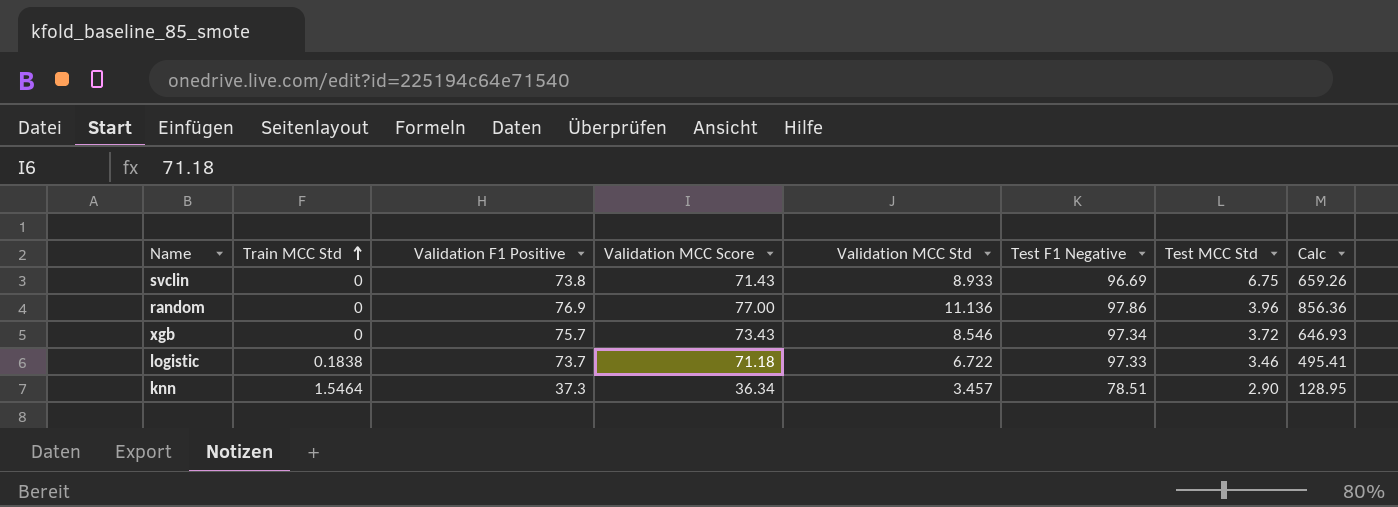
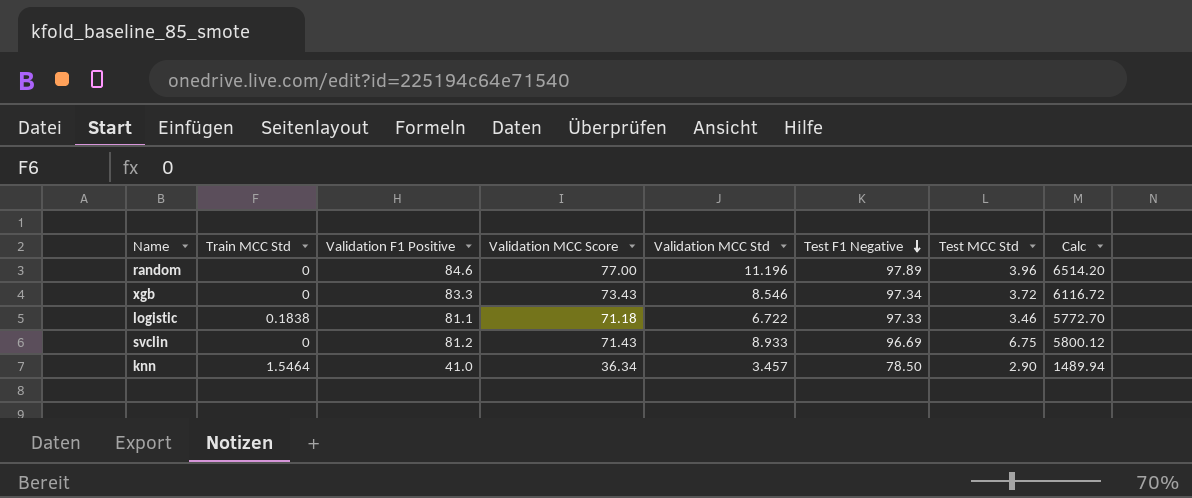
row order: Train MCC Std ascending -> Test F1 Negative descending
column Calc | formula: [Validation F1 Positive] * [Validation MCC Std] -> [Validation F1 Positive] * [Validation MCC Score]
random | Validation F1 Positive: 76.9 -> 84.6
random | Validation MCC Std: 11.136 -> 11.196
random | Test F1 Negative: 97.86 -> 97.89
xgb | Validation F1 Positive: 75.7 -> 83.3
logistic | Validation F1 Positive: 73.7 -> 81.1
svclin | Validation F1 Positive: 73.8 -> 81.2
knn | Validation F1 Positive: 37.3 -> 41.0
knn | Test F1 Negative: 78.51 -> 78.50

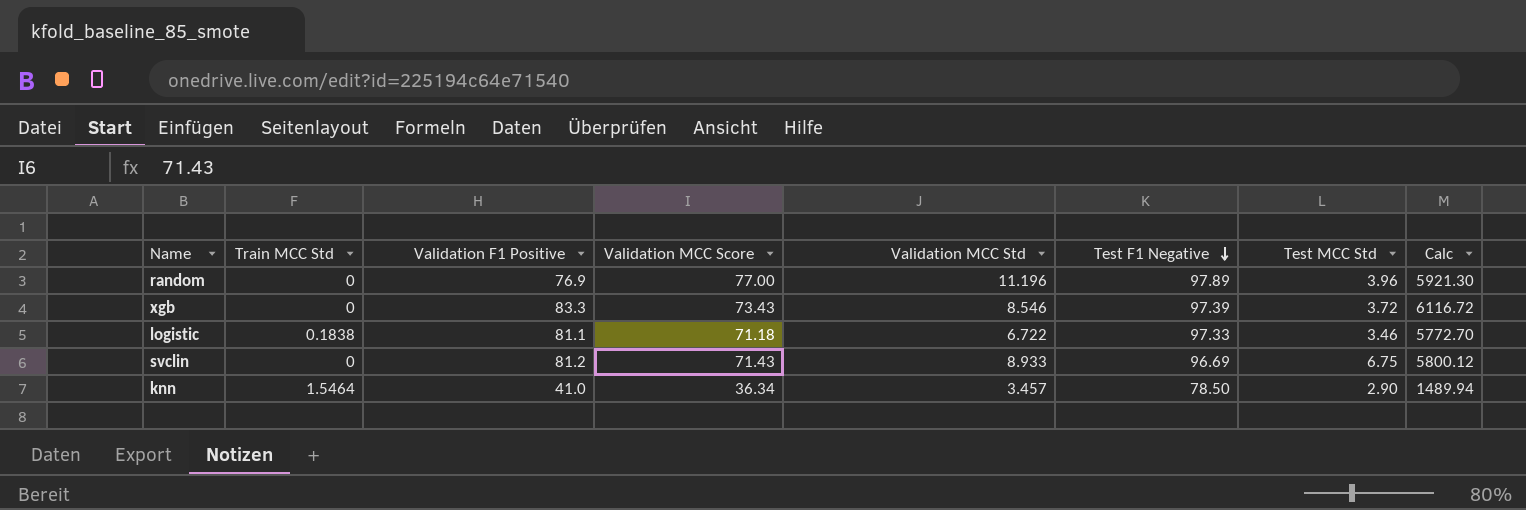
random | Validation F1 Positive: 84.6 -> 76.9
random | Calc: 6514.20 -> 5921.30
xgb | Test F1 Negative: 97.34 -> 97.39

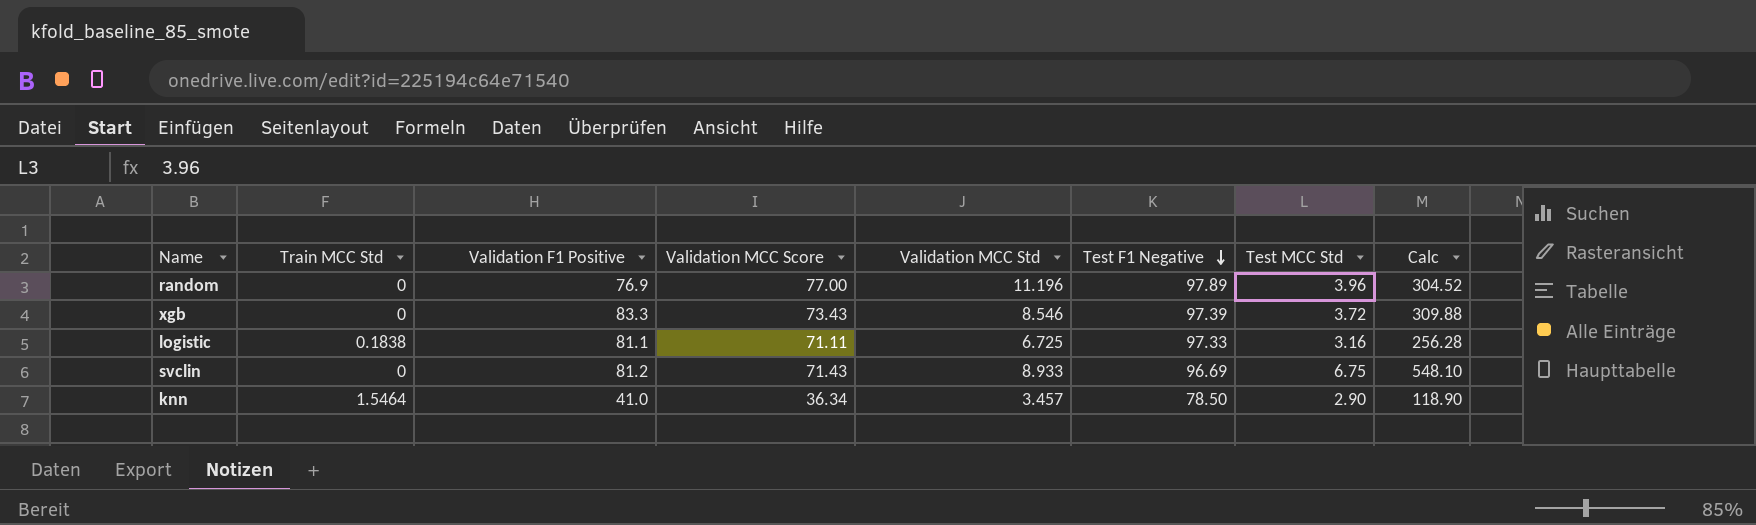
column Calc | formula: [Validation F1 Positive] * [Validation MCC Score] -> [Validation F1 Positive] * [Test MCC Std]
logistic | Validation MCC Score: 71.18 -> 71.11
logistic | Validation MCC Std: 6.722 -> 6.725
logistic | Test MCC Std: 3.46 -> 3.16

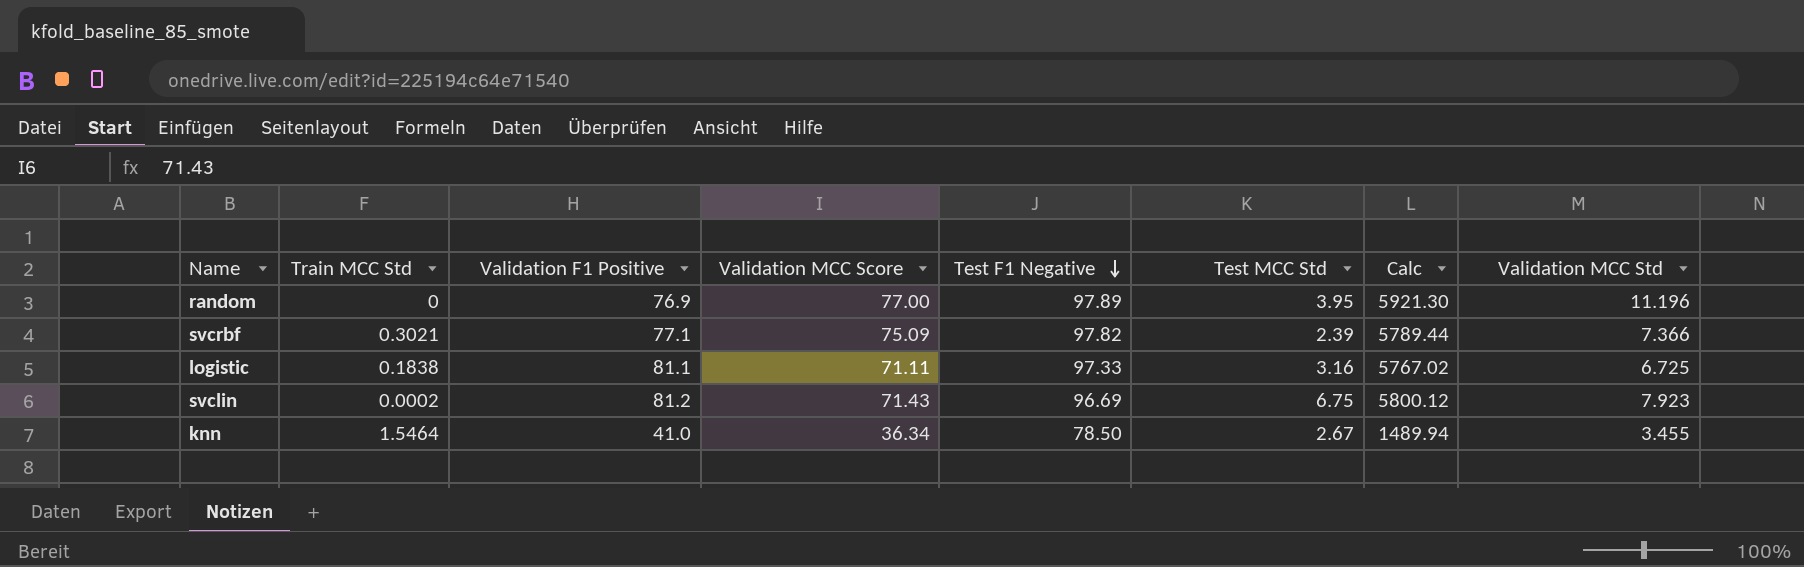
column Calc | formula: [Validation F1 Positive] * [Test MCC Std] -> [Validation F1 Positive] * [Validation MCC Score]
column Validation MCC Std | position: 5 -> 8
row xgb: 0 | 83.3 | 73.43 | 8.546 | 97.39 | 3.72 | 309.88 -> none
random | Test MCC Std: 3.96 -> 3.95
row svcrbf: none -> 0.3021 | 77.1 | 75.09 | 97.82 | 2.39 | 5789.44 | 7.366
svclin | Train MCC Std: 0 -> 0.0002
svclin | Validation MCC Std: 8.933 -> 7.923
knn | Test MCC Std: 2.90 -> 2.67
knn | Validation MCC Std: 3.457 -> 3.455

